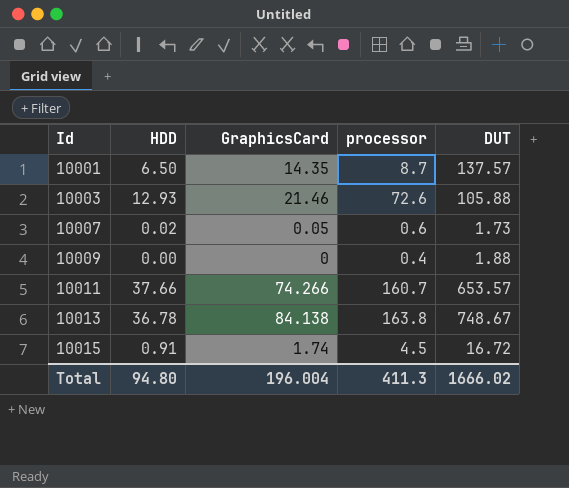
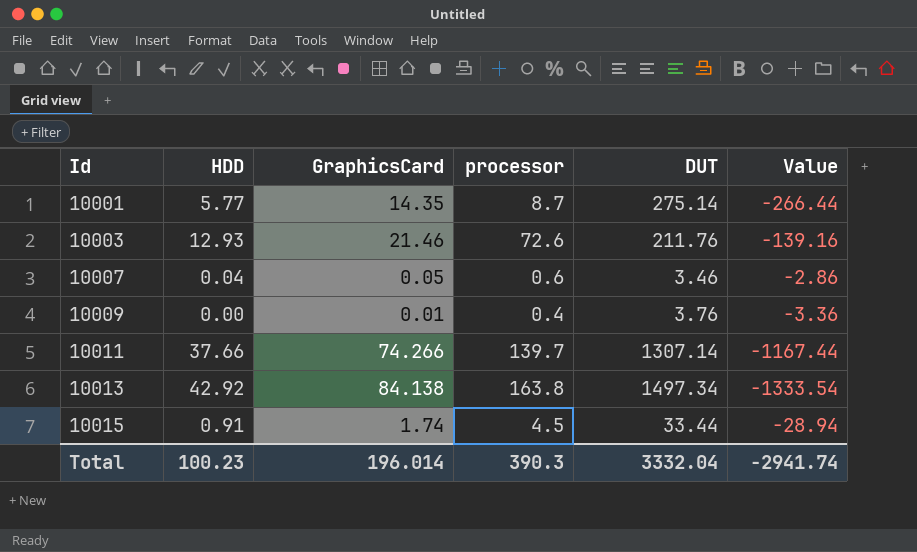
column Value | formula: none -> [processor] - [DUT]
10001 | HDD: 6.50 -> 5.77
10001 | DUT: 137.57 -> 275.14
10003 | DUT: 105.88 -> 211.76
10007 | HDD: 0.02 -> 0.04
10007 | DUT: 1.73 -> 3.46
10009 | GraphicsCard: 0 -> 0.01
10009 | DUT: 1.88 -> 3.76
10011 | processor: 160.7 -> 139.7
10011 | DUT: 653.57 -> 1307.14
10013 | HDD: 36.78 -> 42.92
10013 | DUT: 748.67 -> 1497.34
10015 | DUT: 16.72 -> 33.44
Total | HDD: 94.80 -> 100.23
Total | GraphicsCard: 196.004 -> 196.014
Total | processor: 411.3 -> 390.3
Total | DUT: 1666.02 -> 3332.04

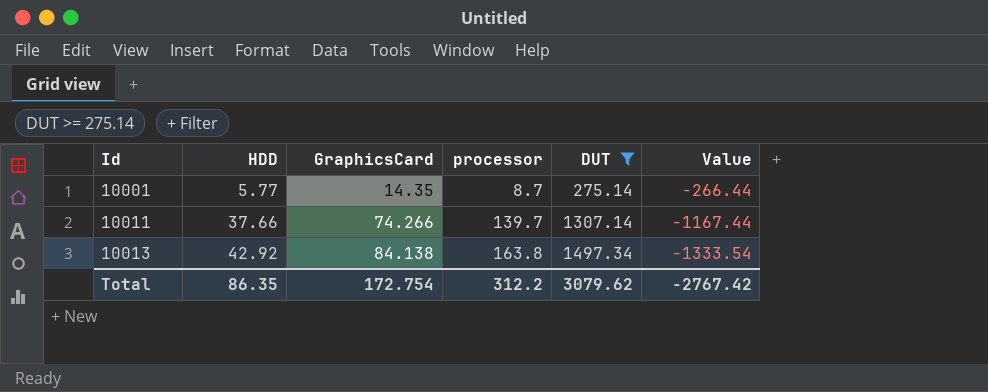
filter: none -> DUT >= 275.14
Total | HDD: 100.23 -> 86.35
Total | GraphicsCard: 196.014 -> 172.754
Total | processor: 390.3 -> 312.2
Total | DUT: 3332.04 -> 3079.62
Total | Value: -2941.74 -> -2767.42

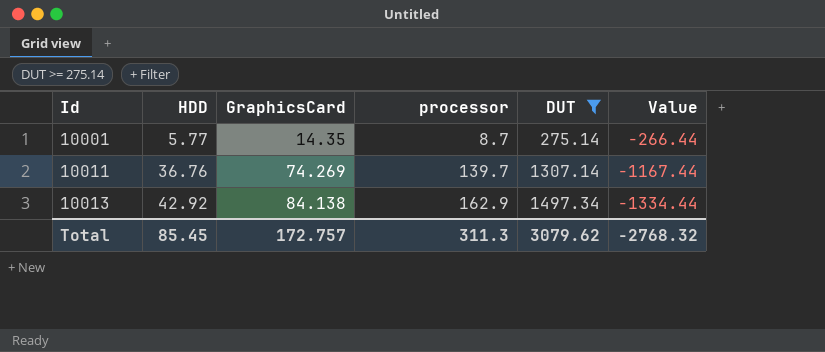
10011 | HDD: 37.66 -> 36.76
10011 | GraphicsCard: 74.266 -> 74.269
10013 | processor: 163.8 -> 162.9
10013 | Value: -1333.54 -> -1334.44
Total | HDD: 86.35 -> 85.45
Total | GraphicsCard: 172.754 -> 172.757
Total | processor: 312.2 -> 311.3
Total | Value: -2767.42 -> -2768.32

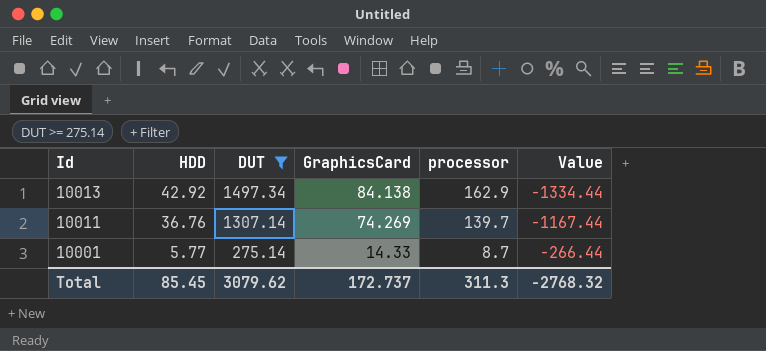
row order: Id ascending -> Id descending
column DUT | position: 5 -> 3
10001 | GraphicsCard: 14.35 -> 14.33
Total | GraphicsCard: 172.757 -> 172.737

